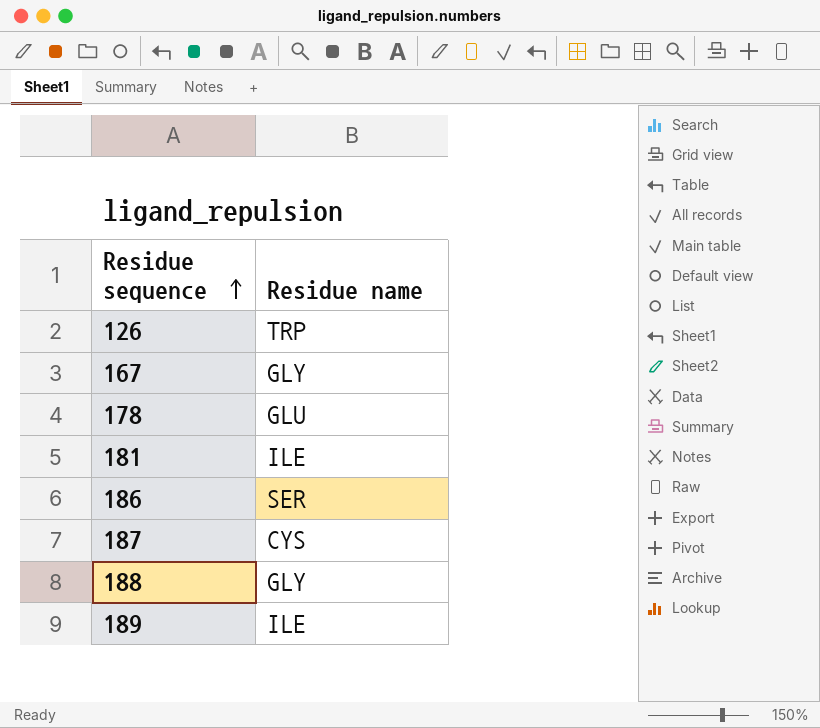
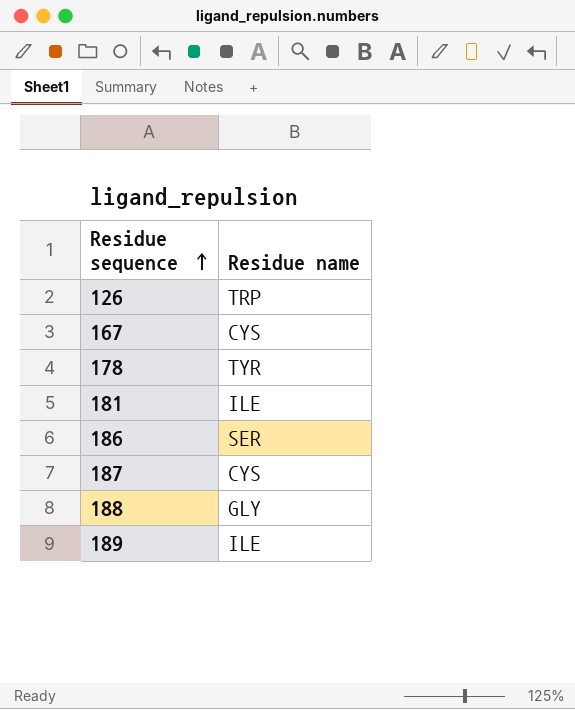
167 | Residue name: GLY -> CYS
178 | Residue name: GLU -> TYR

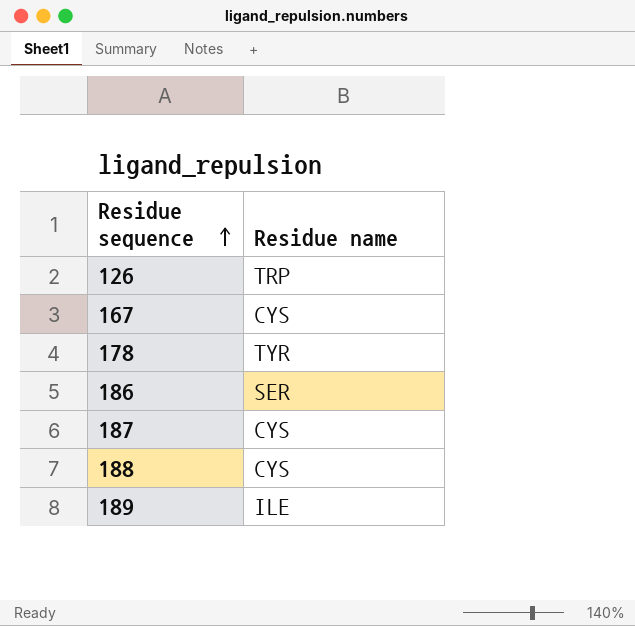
row 181: ILE -> none
188 | Residue name: GLY -> CYS

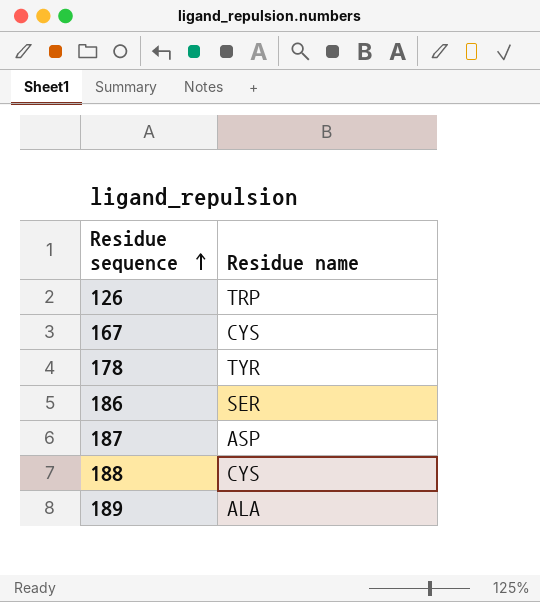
187 | Residue name: CYS -> ASP
189 | Residue name: ILE -> ALA

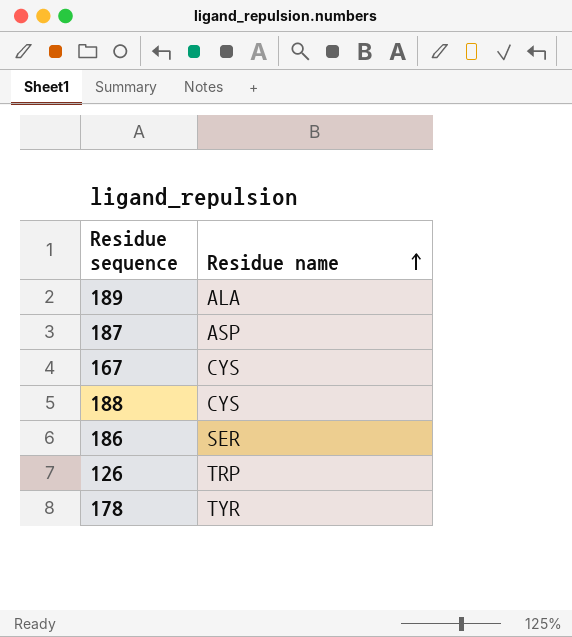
row order: Residue sequence ascending -> Residue name ascending

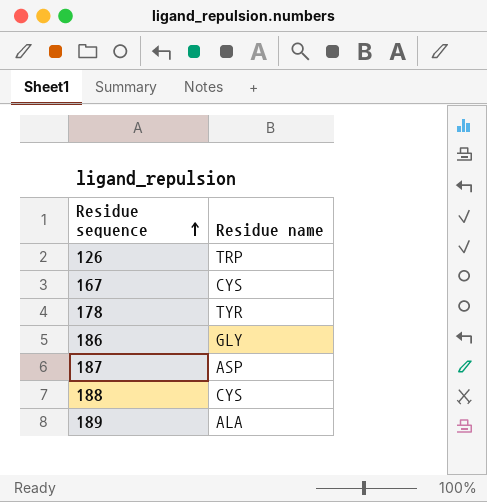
row order: Residue name ascending -> Residue sequence ascending
186 | Residue name: SER -> GLY

